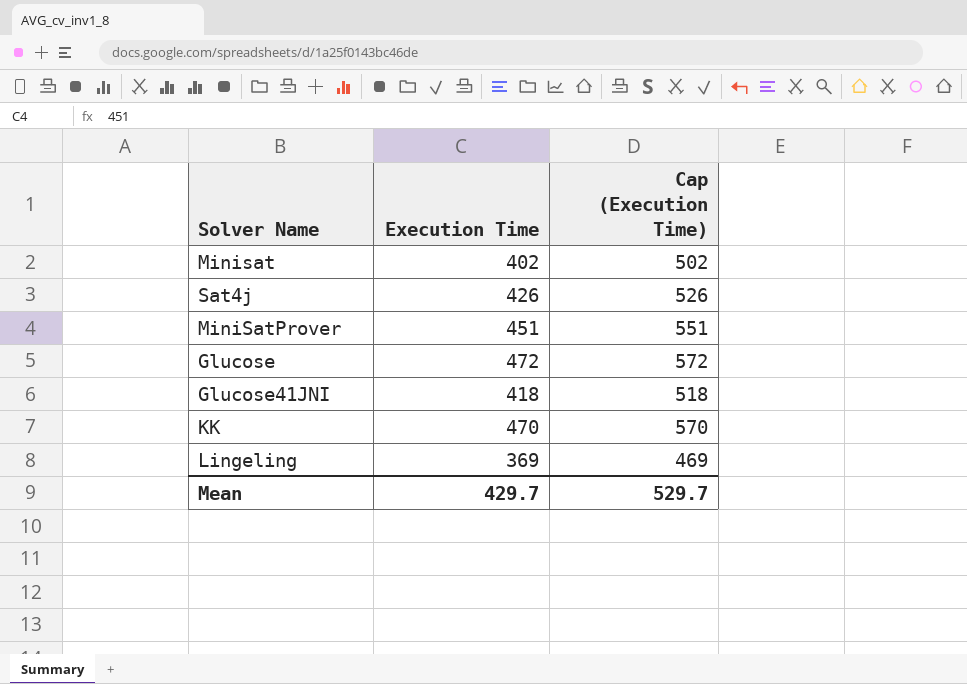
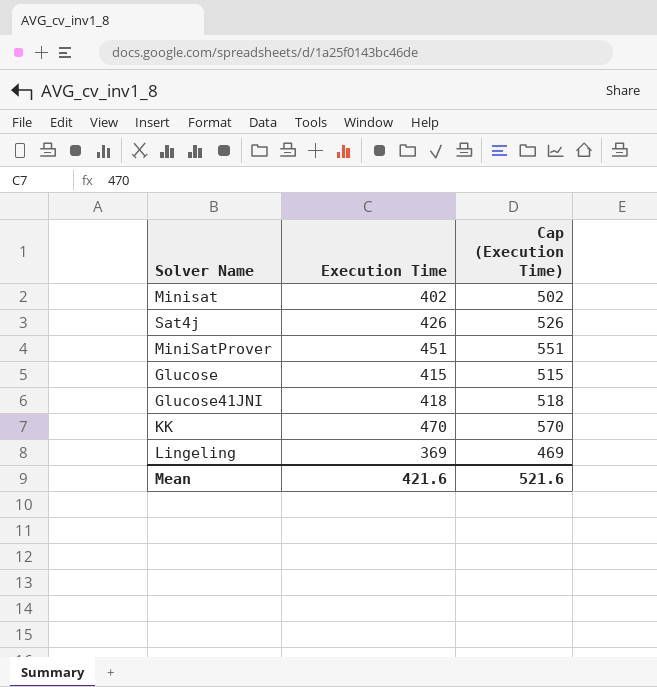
Glucose | Execution Time: 472 -> 415
Glucose | Cap (Execution Time): 572 -> 515
Mean | Execution Time: 429.7 -> 421.6
Mean | Cap (Execution Time): 529.7 -> 521.6

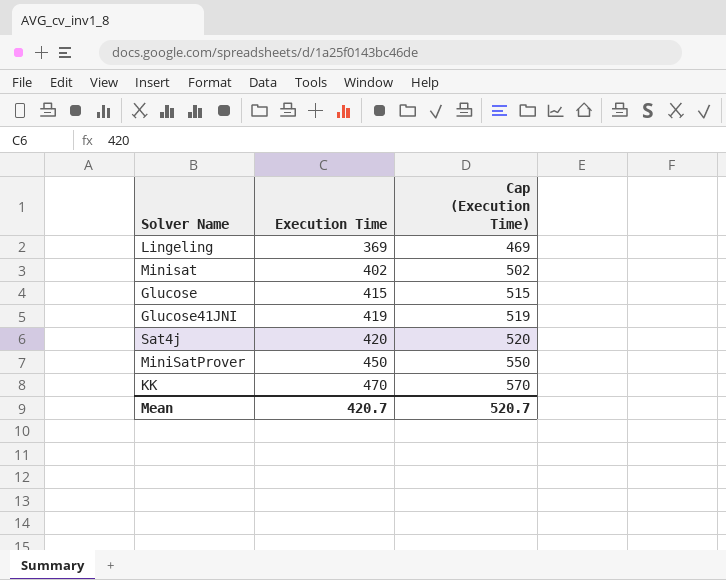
row order: none -> Execution Time ascending
Glucose41JNI | Execution Time: 418 -> 419
Glucose41JNI | Cap (Execution Time): 518 -> 519
Sat4j | Execution Time: 426 -> 420
Sat4j | Cap (Execution Time): 526 -> 520
MiniSatProver | Execution Time: 451 -> 450
MiniSatProver | Cap (Execution Time): 551 -> 550
Mean | Execution Time: 421.6 -> 420.7
Mean | Cap (Execution Time): 521.6 -> 520.7

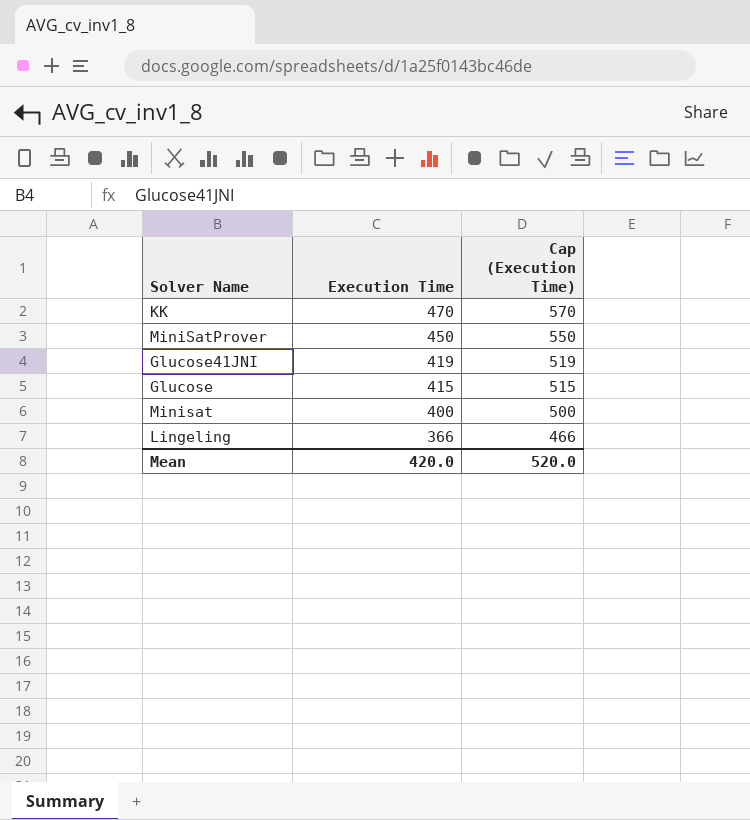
row order: Execution Time ascending -> Execution Time descending
row Sat4j: 420 | 520 -> none
Minisat | Execution Time: 402 -> 400
Minisat | Cap (Execution Time): 502 -> 500
Lingeling | Execution Time: 369 -> 366
Lingeling | Cap (Execution Time): 469 -> 466
Mean | Execution Time: 420.7 -> 420.0
Mean | Cap (Execution Time): 520.7 -> 520.0

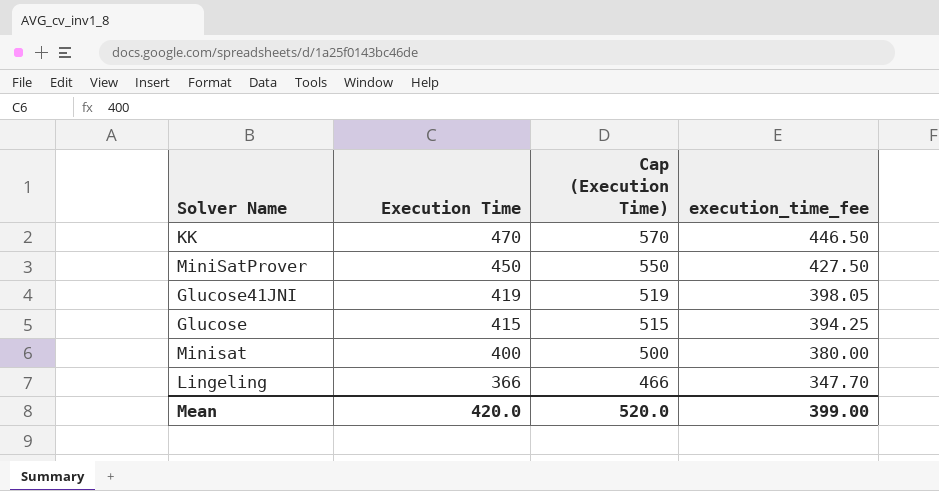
column execution_time_fee | formula: none -> [Execution Time] * 0.95

